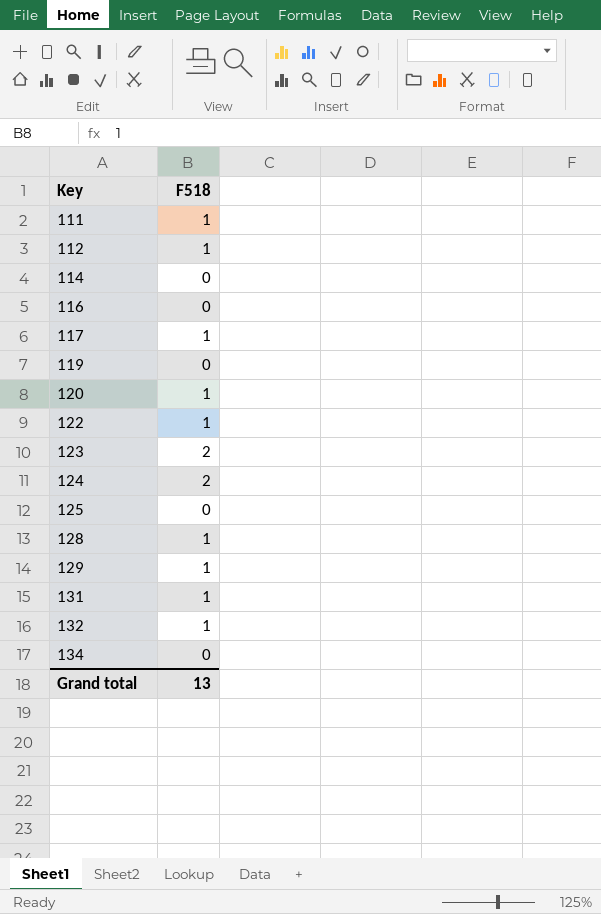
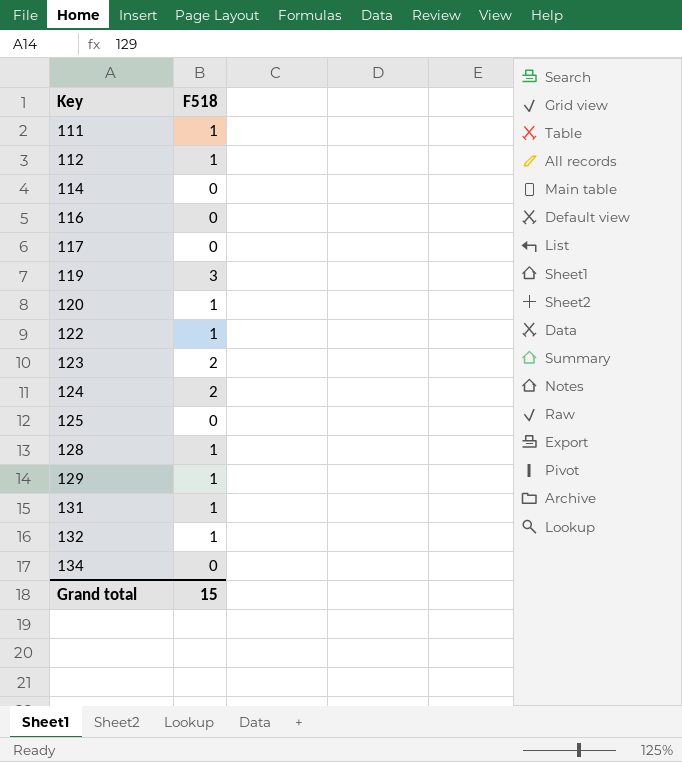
117 | F518: 1 -> 0
119 | F518: 0 -> 3
Grand total | F518: 13 -> 15

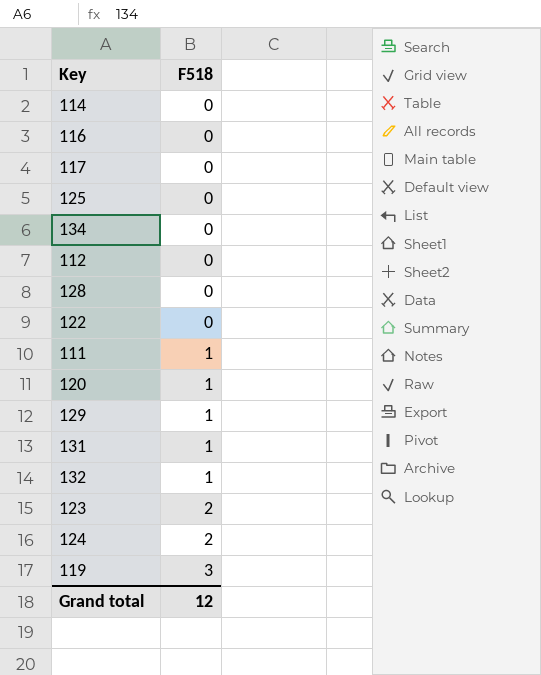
row order: Key ascending -> F518 ascending
112 | F518: 1 -> 0
128 | F518: 1 -> 0
122 | F518: 1 -> 0
Grand total | F518: 15 -> 12

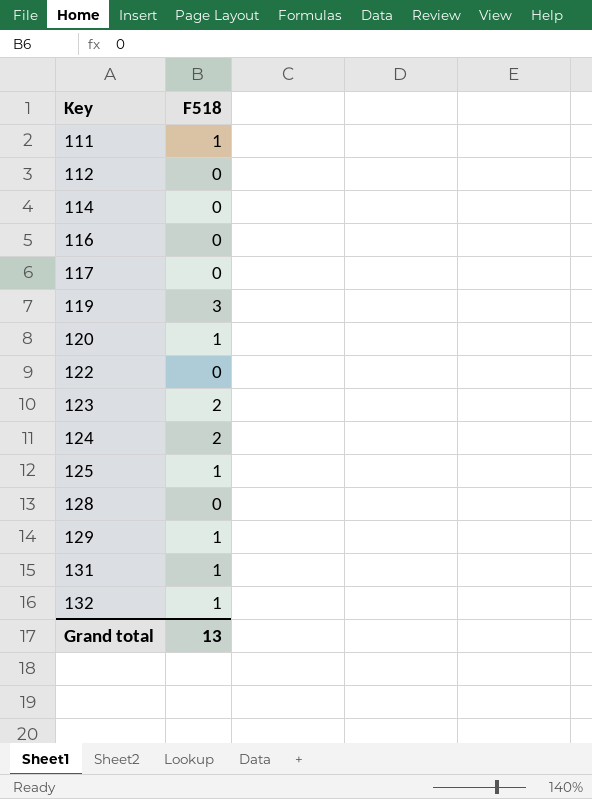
row order: F518 ascending -> Key ascending
row 134: 0 -> none
125 | F518: 0 -> 1
Grand total | F518: 12 -> 13

